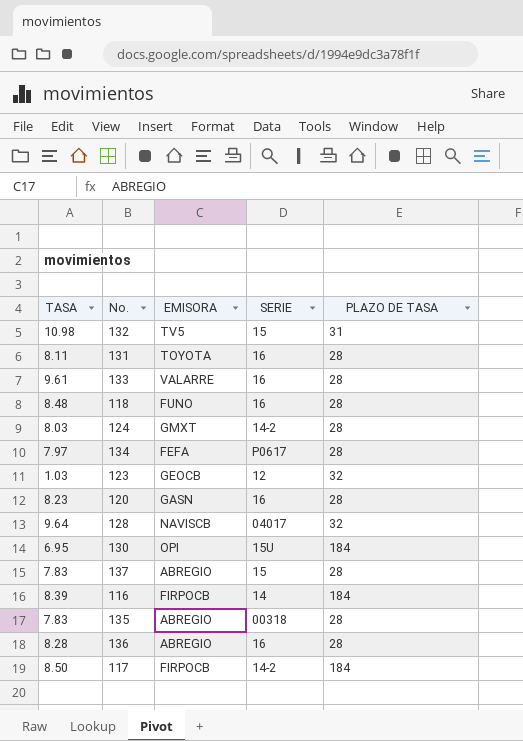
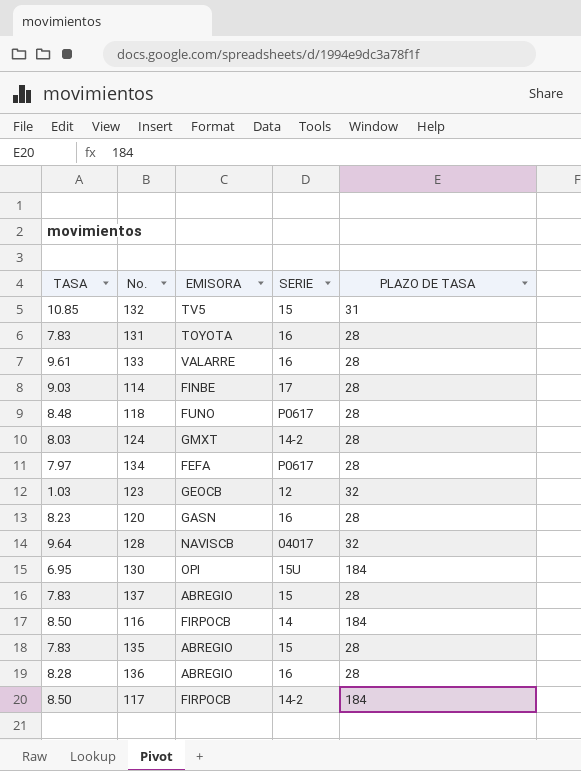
132 | TASA: 10.98 -> 10.85
131 | TASA: 8.11 -> 7.83
row 114: none -> 9.03 | FINBE | 17 | 28
118 | SERIE: 16 -> P0617
116 | TASA: 8.39 -> 8.50
135 | SERIE: 00318 -> 15

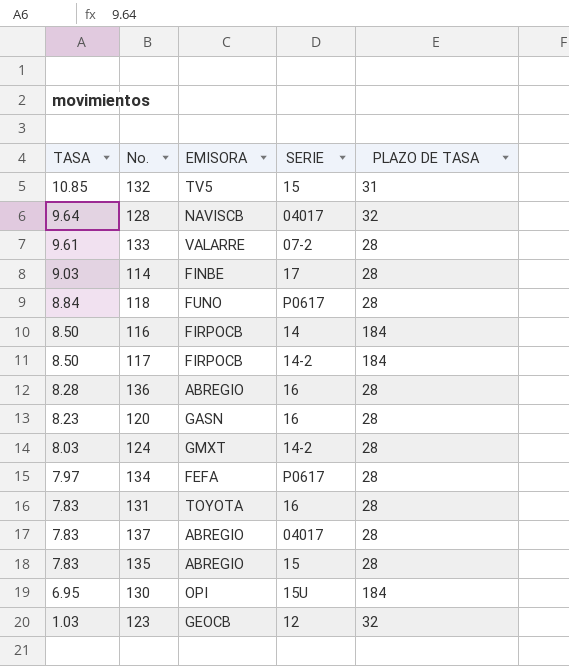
row order: none -> TASA descending
133 | SERIE: 16 -> 07-2
118 | TASA: 8.48 -> 8.84
137 | SERIE: 15 -> 04017

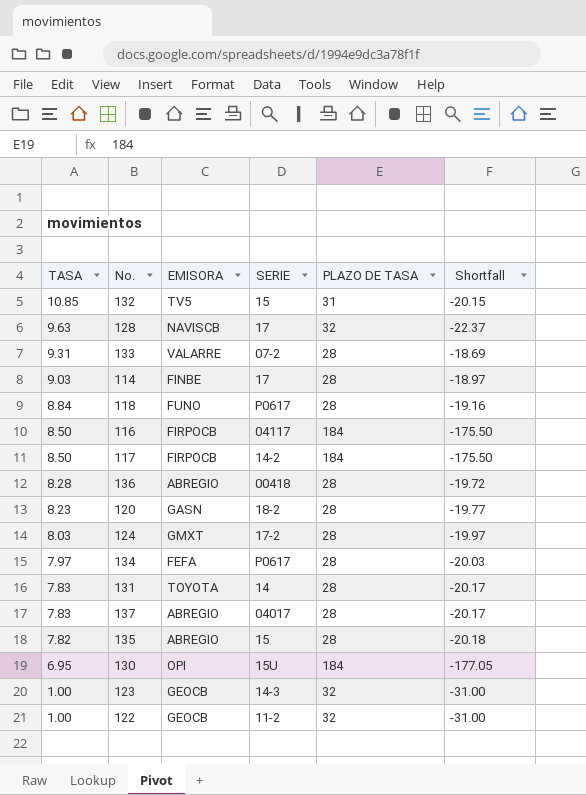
column Shortfall | formula: none -> [TASA] - [PLAZO DE TASA]
128 | TASA: 9.64 -> 9.63
128 | SERIE: 04017 -> 17
133 | TASA: 9.61 -> 9.31
116 | SERIE: 14 -> 04117
136 | SERIE: 16 -> 00418
120 | SERIE: 16 -> 18-2
124 | SERIE: 14-2 -> 17-2
131 | SERIE: 16 -> 14
135 | TASA: 7.83 -> 7.82
123 | TASA: 1.03 -> 1.00
123 | SERIE: 12 -> 14-3
row 122: none -> 1.00 | GEOCB | 11-2 | 32 | -31.00

